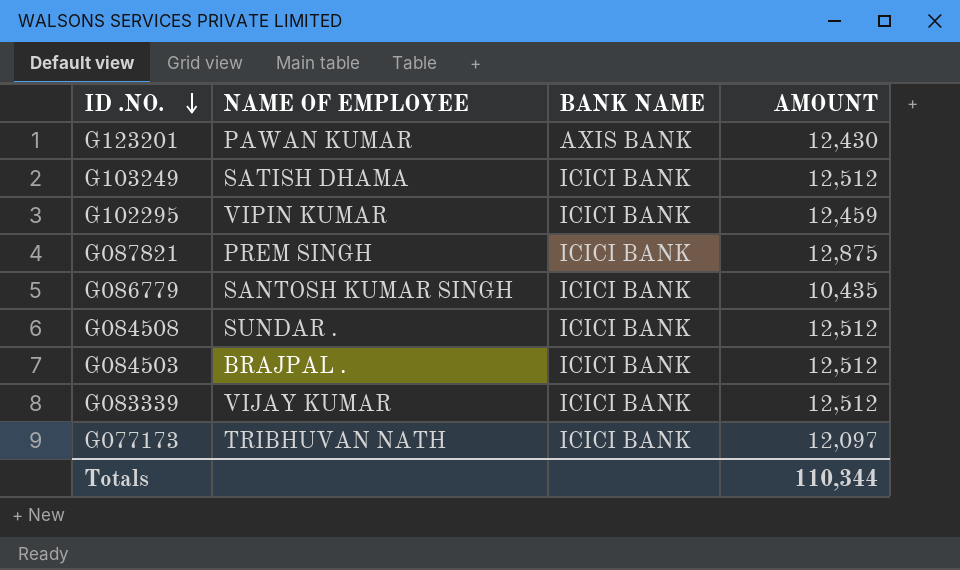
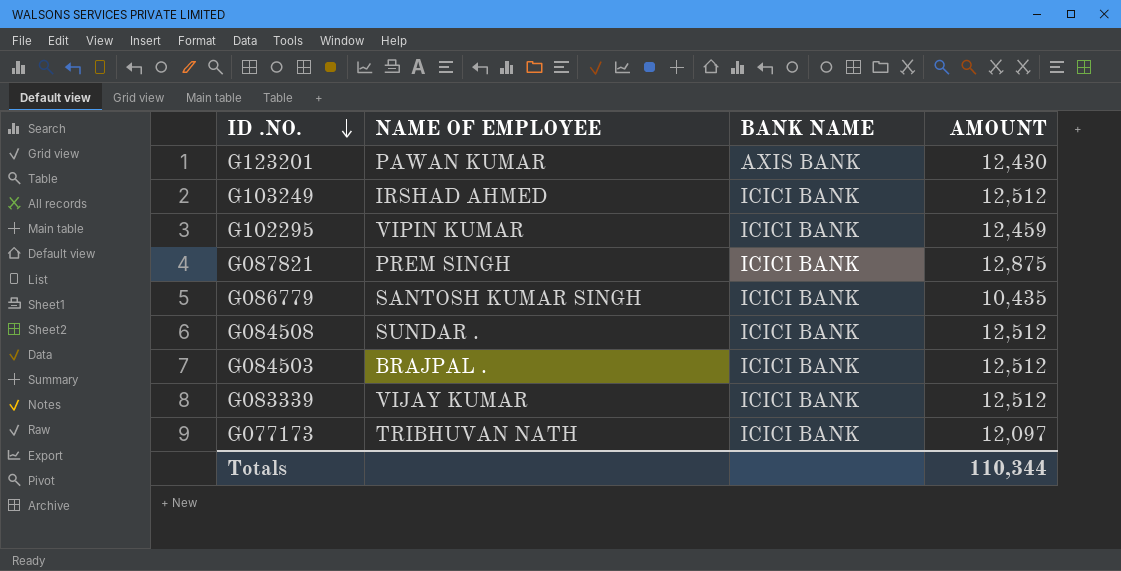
G103249 | NAME OF EMPLOYEE: SATISH DHAMA -> IRSHAD AHMED

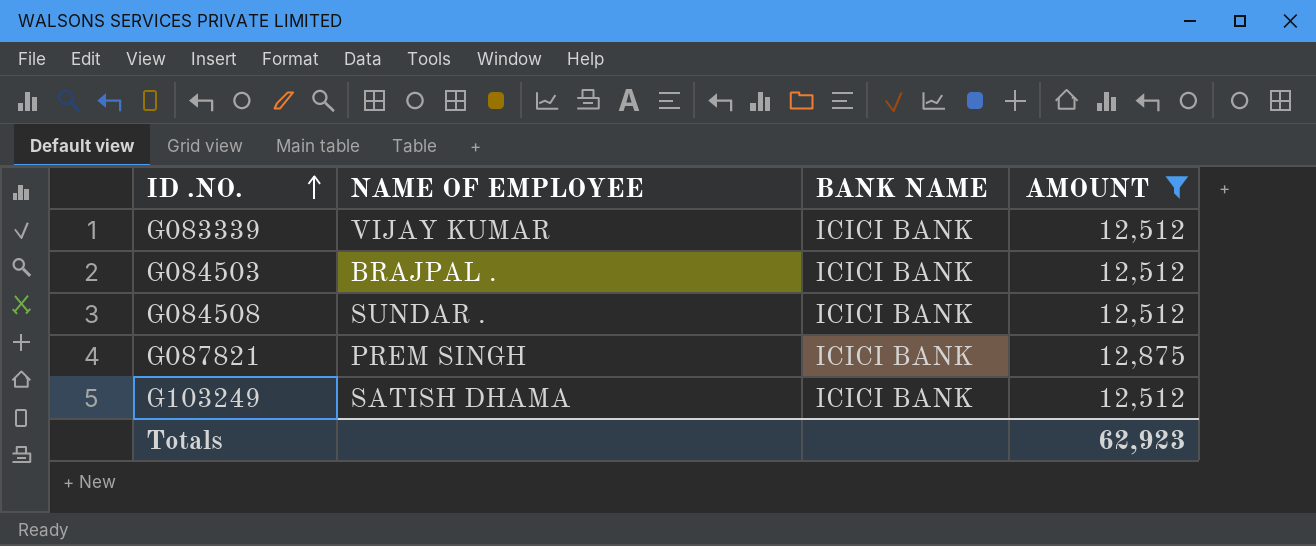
filter: none -> AMOUNT >= 12,512
row order: ID .NO. descending -> ID .NO. ascending
G103249 | NAME OF EMPLOYEE: IRSHAD AHMED -> SATISH DHAMA
Totals | AMOUNT: 110,344 -> 62,923

